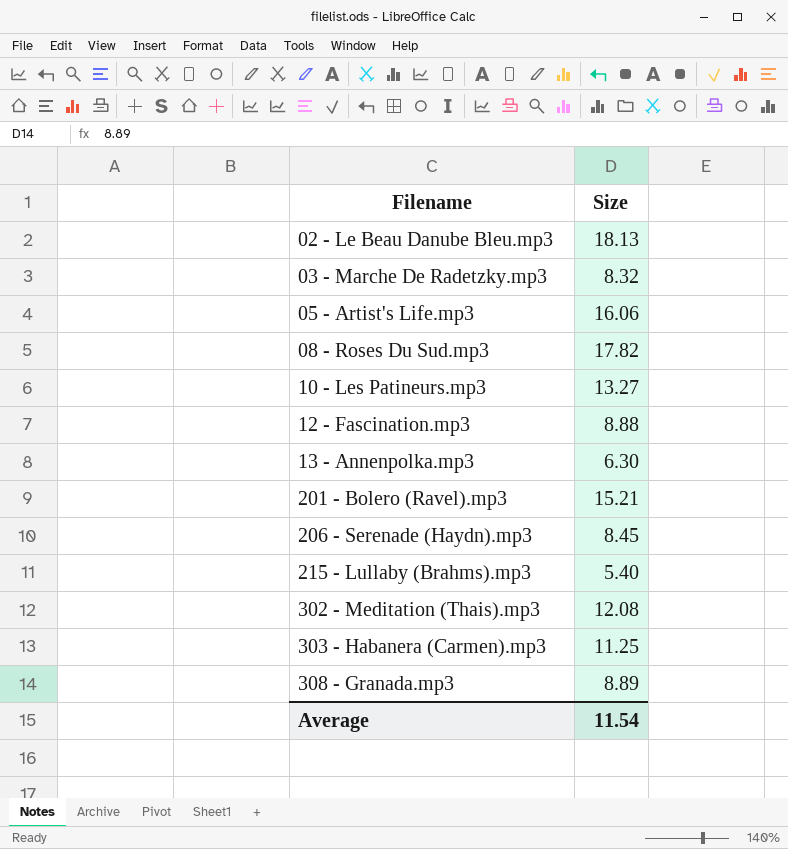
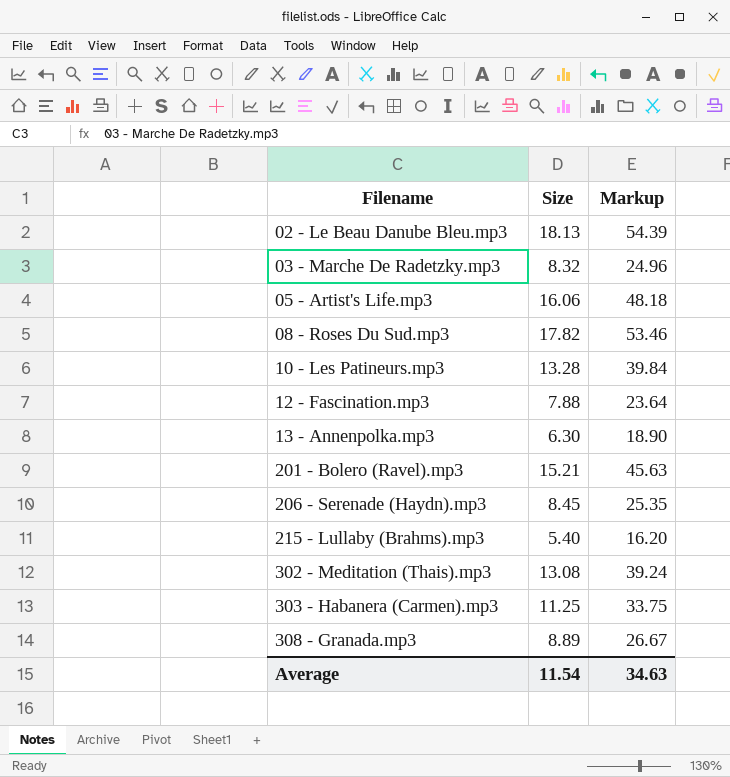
column Markup | formula: none -> [Size] * 3
10 - Les Patineurs.mp3 | Size: 13.27 -> 13.28
12 - Fascination.mp3 | Size: 8.88 -> 7.88
302 - Meditation (Thais).mp3 | Size: 12.08 -> 13.08

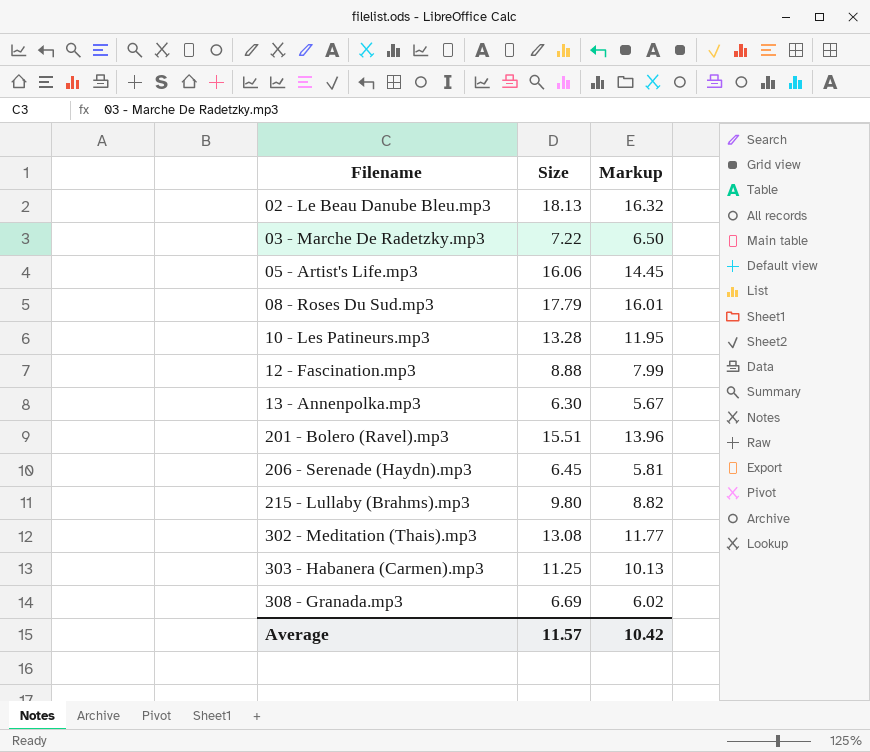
column Markup | formula: [Size] * 3 -> [Size] * 0.9
03 - Marche De Radetzky.mp3 | Size: 8.32 -> 7.22
08 - Roses Du Sud.mp3 | Size: 17.82 -> 17.79
12 - Fascination.mp3 | Size: 7.88 -> 8.88
201 - Bolero (Ravel).mp3 | Size: 15.21 -> 15.51
206 - Serenade (Haydn).mp3 | Size: 8.45 -> 6.45
215 - Lullaby (Brahms).mp3 | Size: 5.40 -> 9.80
308 - Granada.mp3 | Size: 8.89 -> 6.69
Average | Size: 11.54 -> 11.57
Average | Markup: 34.63 -> 10.42

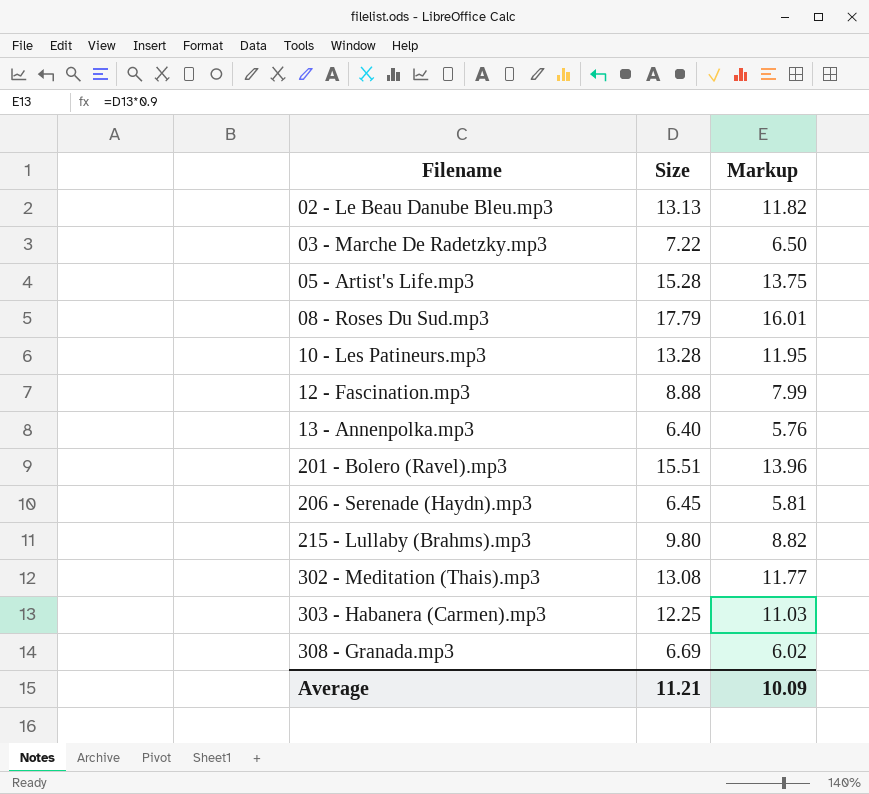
02 - Le Beau Danube Bleu.mp3 | Size: 18.13 -> 13.13
02 - Le Beau Danube Bleu.mp3 | Markup: 16.32 -> 11.82
05 - Artist's Life.mp3 | Size: 16.06 -> 15.28
05 - Artist's Life.mp3 | Markup: 14.45 -> 13.75
13 - Annenpolka.mp3 | Size: 6.30 -> 6.40
13 - Annenpolka.mp3 | Markup: 5.67 -> 5.76
303 - Habanera (Carmen).mp3 | Size: 11.25 -> 12.25
303 - Habanera (Carmen).mp3 | Markup: 10.13 -> 11.03
Average | Size: 11.57 -> 11.21
Average | Markup: 10.42 -> 10.09

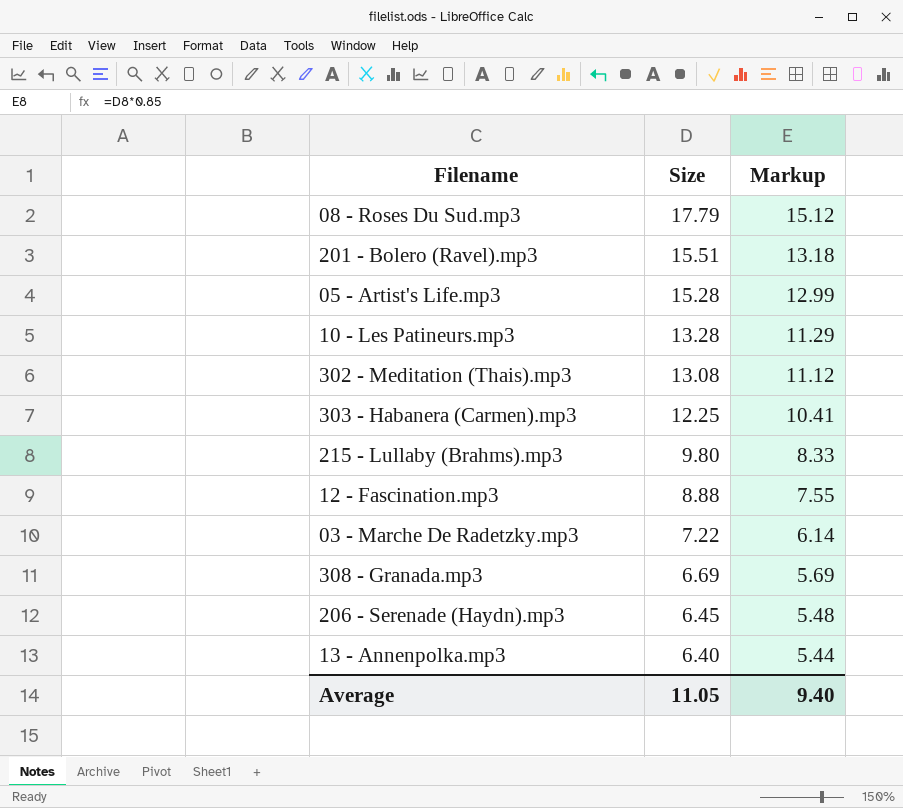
row order: Filename ascending -> Size descending
column Markup | formula: [Size] * 0.9 -> [Size] * 0.85
row 02 - Le Beau Danube Bleu.mp3: 13.13 | 11.82 -> none
Average | Size: 11.21 -> 11.05
Average | Markup: 10.09 -> 9.40

